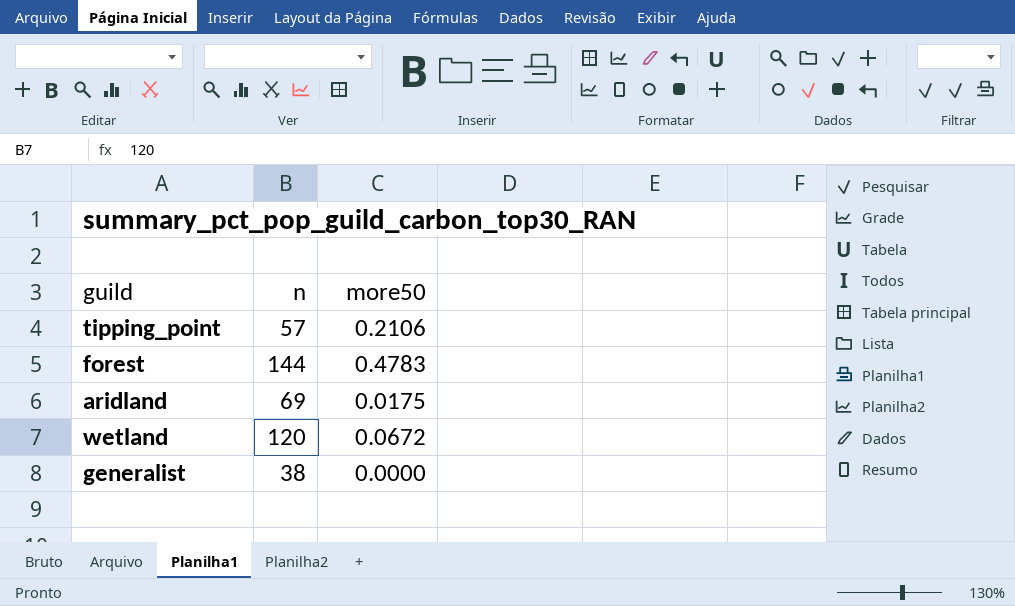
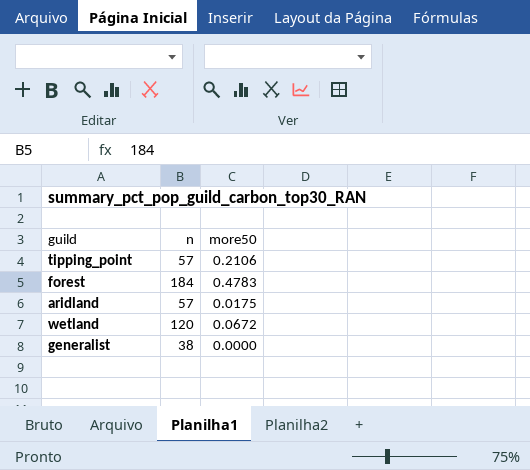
forest | n: 144 -> 184
aridland | n: 69 -> 57

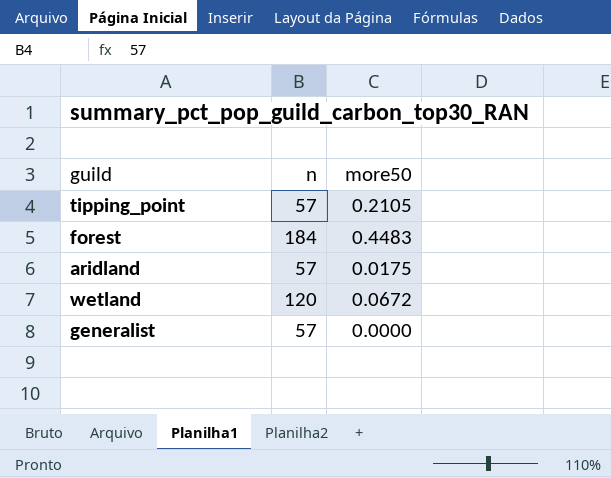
tipping_point | more50: 0.2106 -> 0.2105
forest | more50: 0.4783 -> 0.4483
generalist | n: 38 -> 57

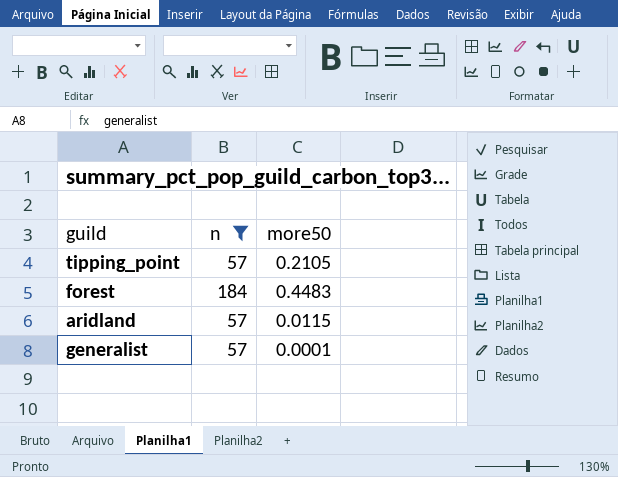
filter: none -> n != 120
aridland | more50: 0.0175 -> 0.0115
generalist | more50: 0.0000 -> 0.0001

